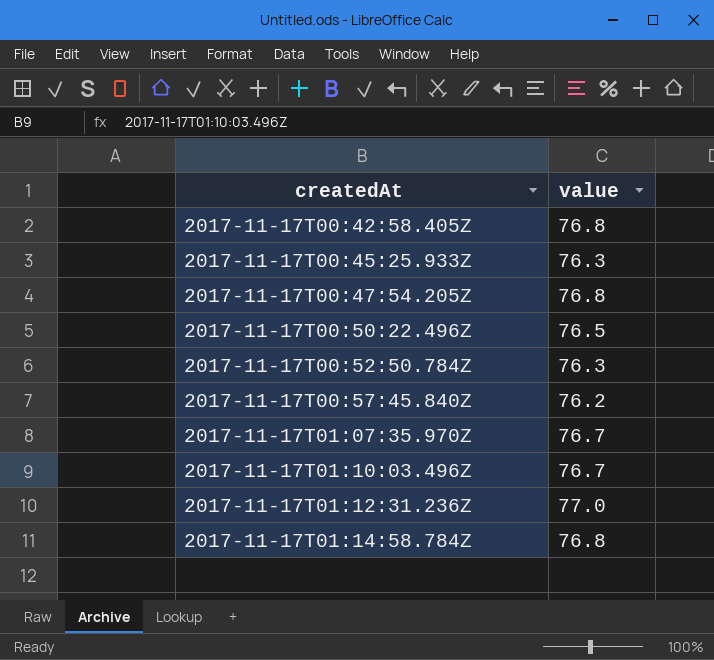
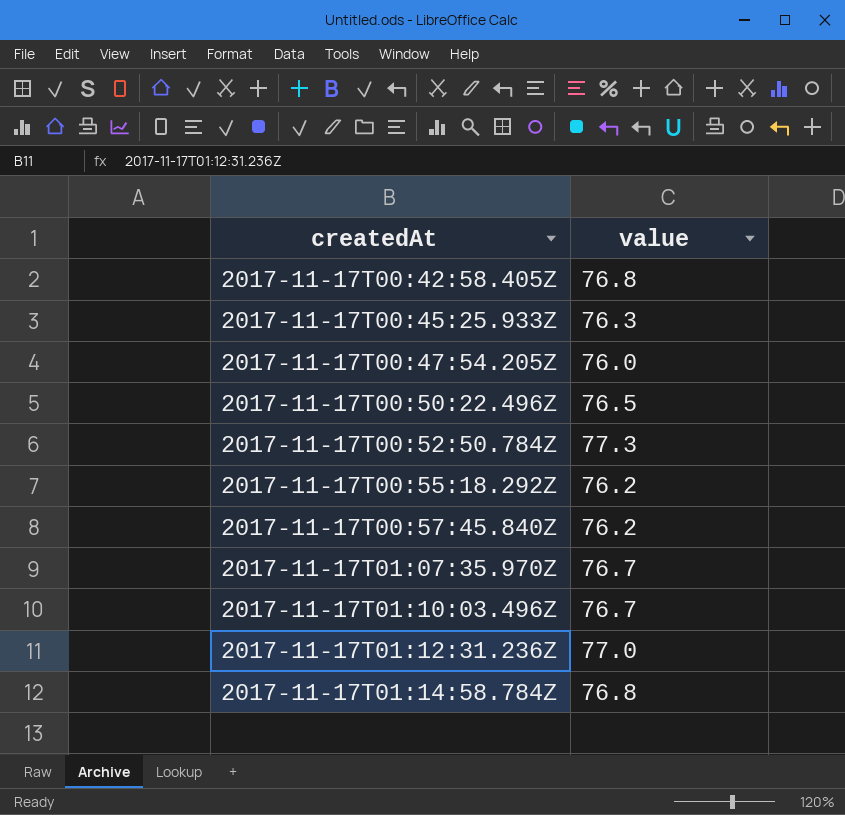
2017-11-17T00:47:54.205Z | value: 76.8 -> 76.0
2017-11-17T00:52:50.784Z | value: 76.3 -> 77.3
row 2017-11-17T00:55:18.292Z: none -> 76.2

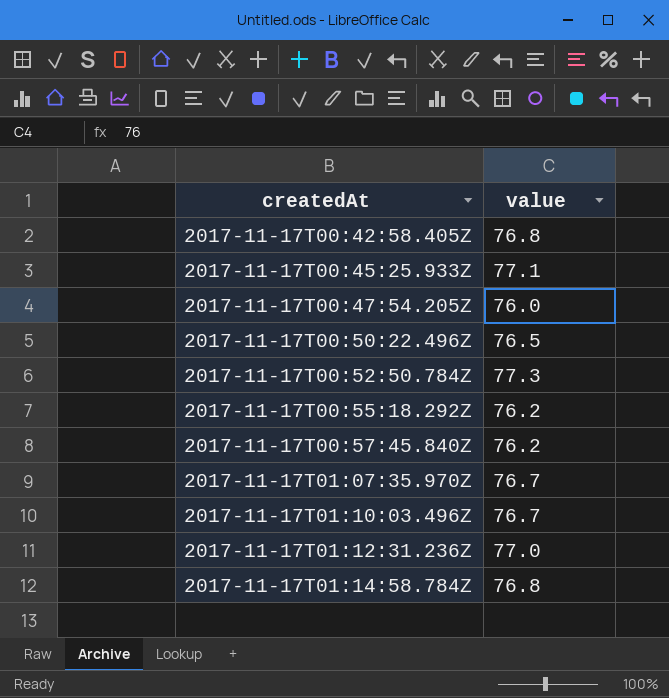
2017-11-17T00:45:25.933Z | value: 76.3 -> 77.1

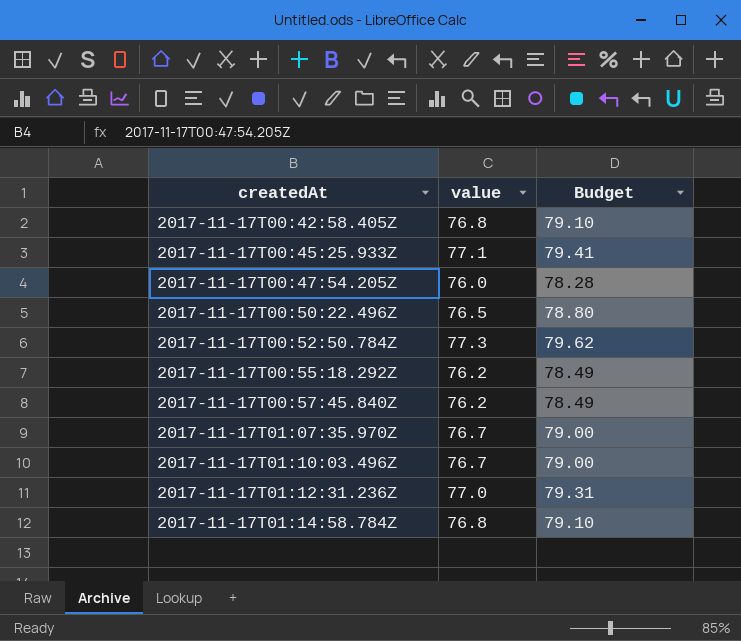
column Budget | formula: none -> [value] * 1.03

